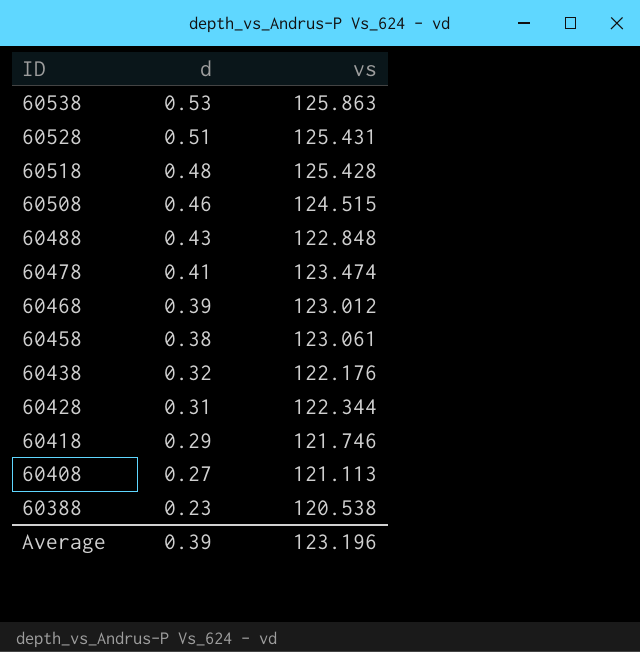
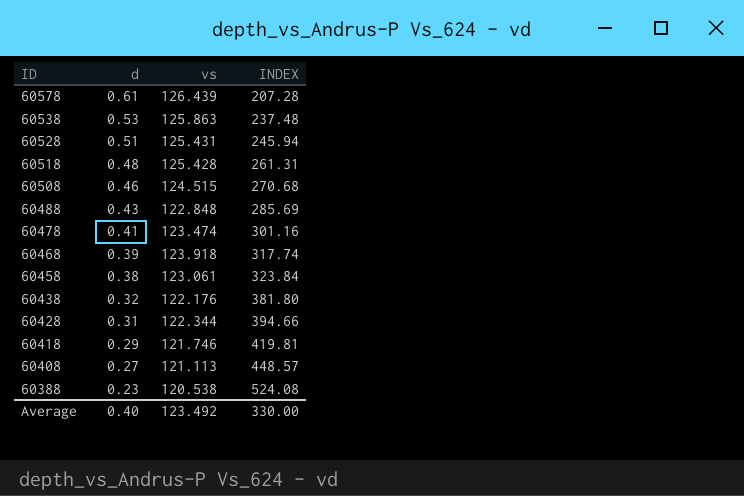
column INDEX | formula: none -> [vs] / [d]
row 60578: none -> 0.61 | 126.439 | 207.28
60468 | vs: 123.012 -> 123.918
Average | d: 0.39 -> 0.40
Average | vs: 123.196 -> 123.492

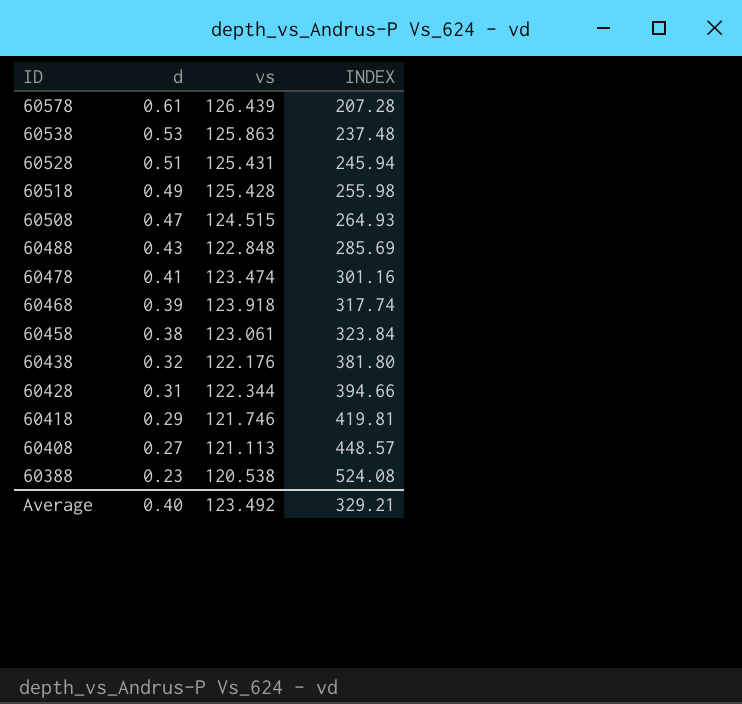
60518 | d: 0.48 -> 0.49
60518 | INDEX: 261.31 -> 255.98
60508 | d: 0.46 -> 0.47
60508 | INDEX: 270.68 -> 264.93
Average | INDEX: 330.00 -> 329.21

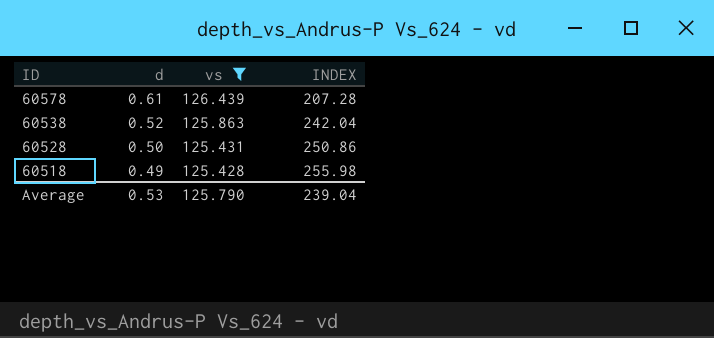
filter: none -> vs >= 125.428
60538 | d: 0.53 -> 0.52
60538 | INDEX: 237.48 -> 242.04
60528 | d: 0.51 -> 0.50
60528 | INDEX: 245.94 -> 250.86
Average | d: 0.40 -> 0.53
Average | vs: 123.492 -> 125.790
Average | INDEX: 329.21 -> 239.04

